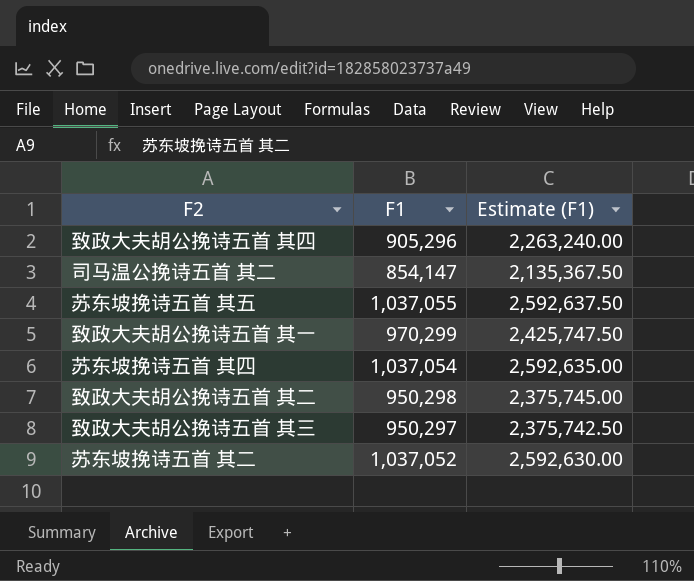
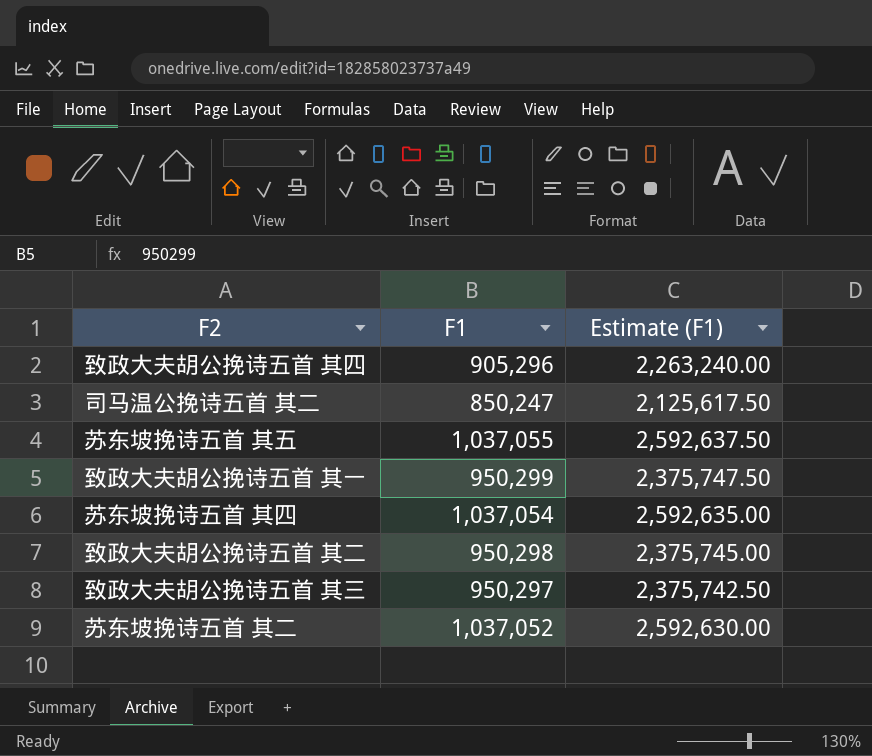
司马温公挽诗五首 其二 | F1: 854,147 -> 850,247
司马温公挽诗五首 其二 | Estimate (F1): 2,135,367.50 -> 2,125,617.50
致政大夫胡公挽诗五首 其一 | F1: 970,299 -> 950,299
致政大夫胡公挽诗五首 其一 | Estimate (F1): 2,425,747.50 -> 2,375,747.50

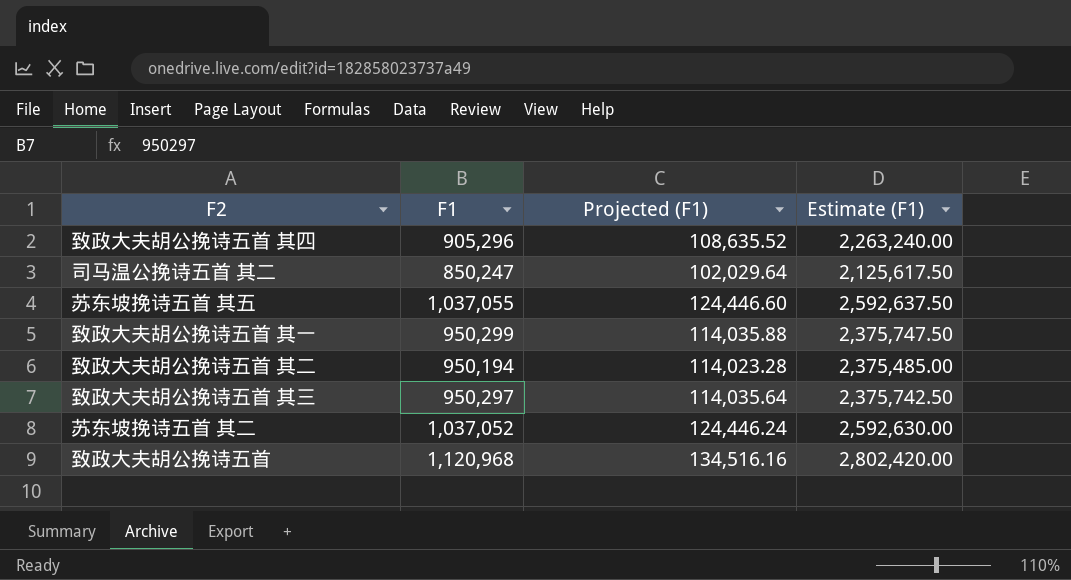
column Projected (F1) | formula: none -> [F1] * 0.12
row 苏东坡挽诗五首 其四: 1,037,054 | 2,592,635.00 -> none
致政大夫胡公挽诗五首 其二 | F1: 950,298 -> 950,194
致政大夫胡公挽诗五首 其二 | Estimate (F1): 2,375,745.00 -> 2,375,485.00
row 致政大夫胡公挽诗五首: none -> 1,120,968 | 134,516.16 | 2,802,420.00

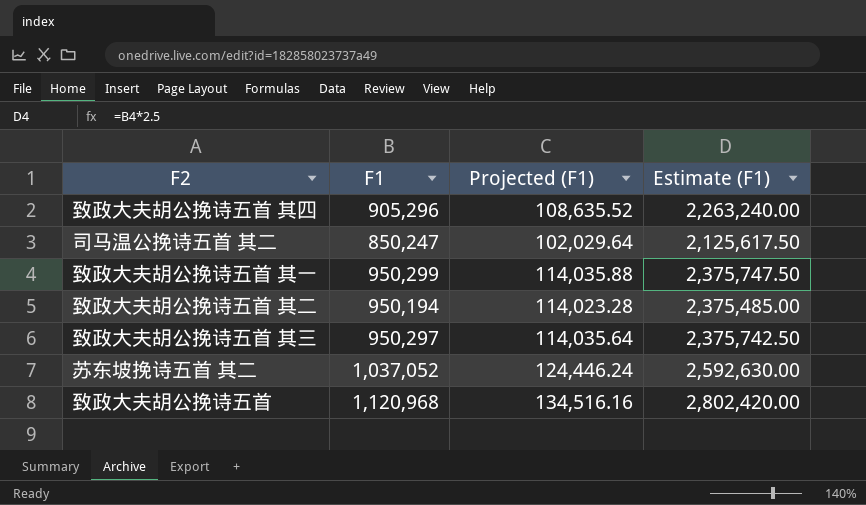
row 苏东坡挽诗五首 其五: 1,037,055 | 124,446.60 | 2,592,637.50 -> none

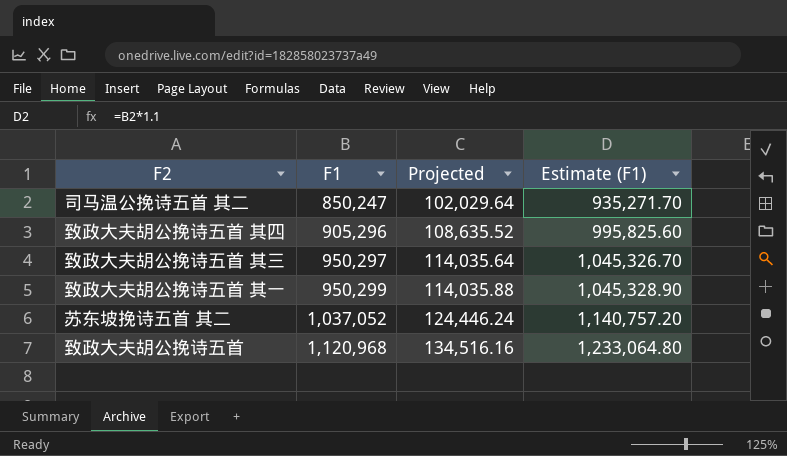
row order: none -> F1 ascending
column name: Projected (F1) -> Projected
column Estimate (F1) | formula: [F1] * 2.5 -> [F1] * 1.1
row 致政大夫胡公挽诗五首 其二: 950,194 | 114,023.28 | 2,375,485.00 -> none

